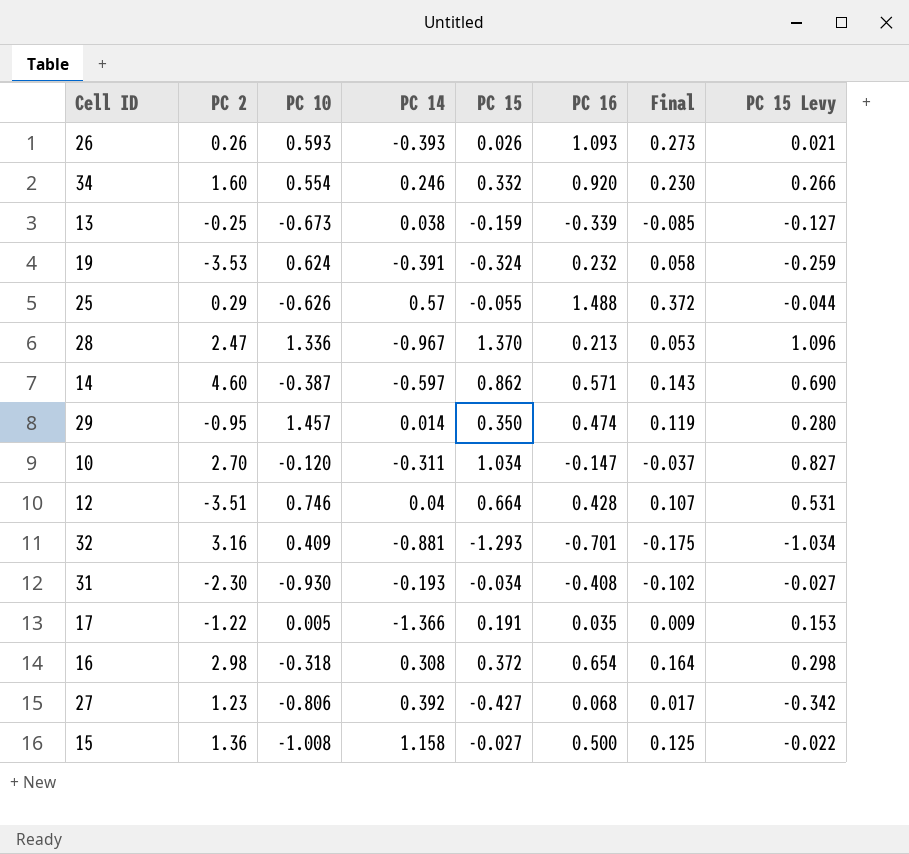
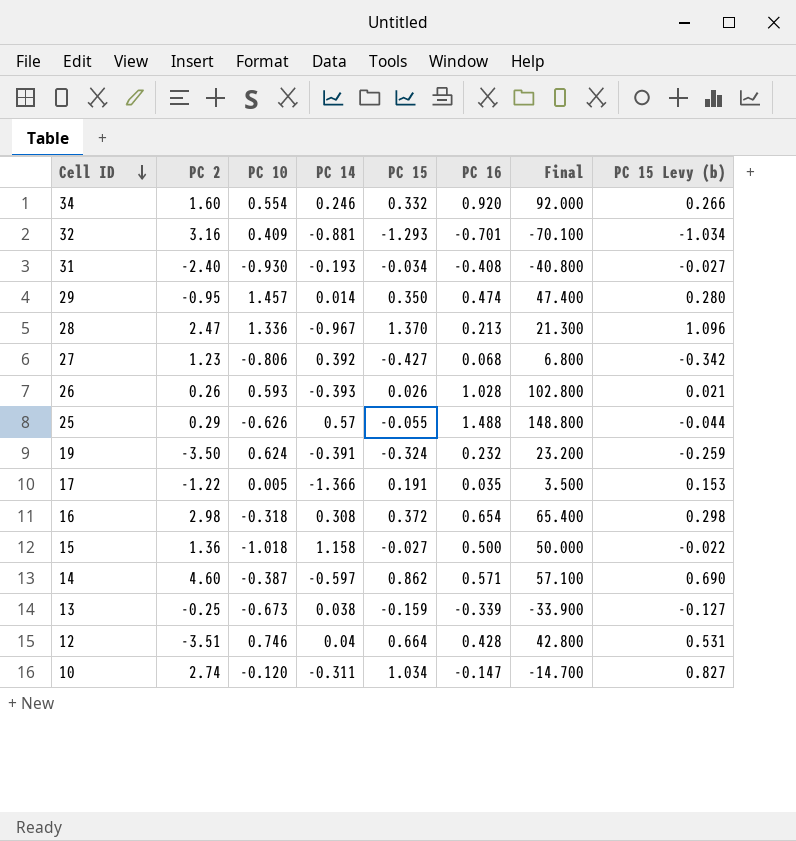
row order: none -> Cell ID descending
column Final | formula: [PC 16] * 0.25 -> [PC 16] * 100
column name: PC 15 Levy -> PC 15 Levy (b)
31 | PC 2: -2.30 -> -2.40
26 | PC 16: 1.093 -> 1.028
19 | PC 2: -3.53 -> -3.50
15 | PC 10: -1.008 -> -1.018
10 | PC 2: 2.70 -> 2.74

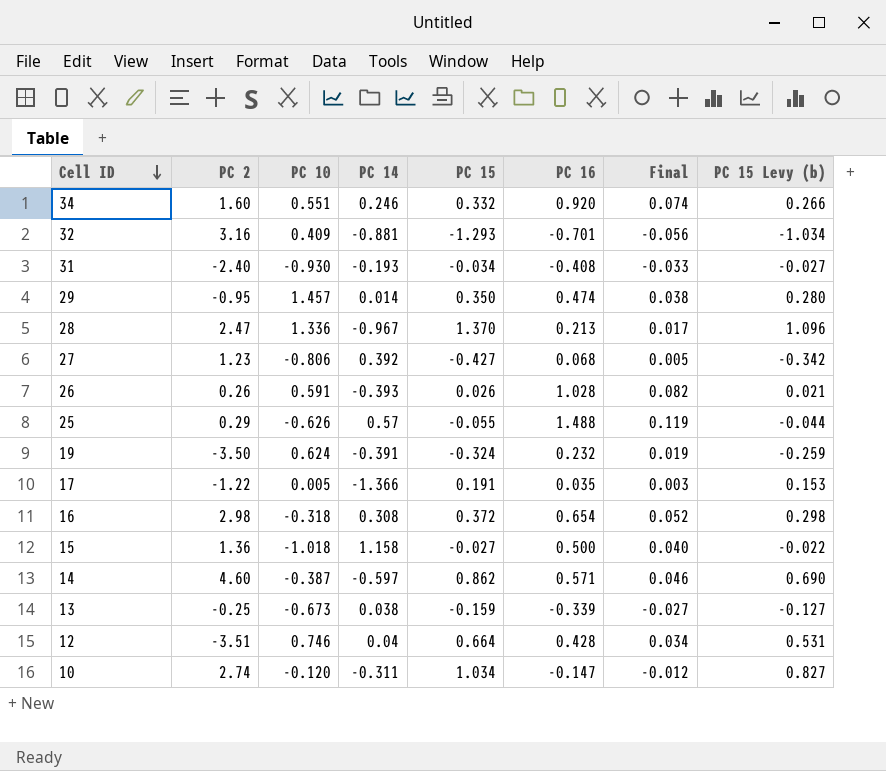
column Final | formula: [PC 16] * 100 -> [PC 16] * 0.08
34 | PC 10: 0.554 -> 0.551
26 | PC 10: 0.593 -> 0.591

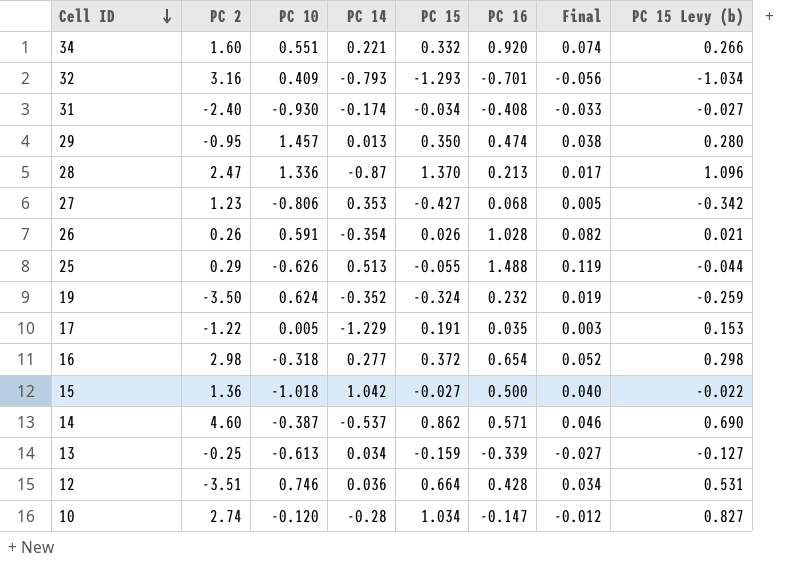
34 | PC 14: 0.246 -> 0.221
32 | PC 14: -0.881 -> -0.793
31 | PC 14: -0.193 -> -0.174
29 | PC 14: 0.014 -> 0.013
28 | PC 14: -0.967 -> -0.87
27 | PC 14: 0.392 -> 0.353
26 | PC 14: -0.393 -> -0.354
25 | PC 14: 0.57 -> 0.513
19 | PC 14: -0.391 -> -0.352
17 | PC 14: -1.366 -> -1.229
16 | PC 14: 0.308 -> 0.277
15 | PC 14: 1.158 -> 1.042
14 | PC 14: -0.597 -> -0.537
13 | PC 10: -0.673 -> -0.613
13 | PC 14: 0.038 -> 0.034
12 | PC 14: 0.04 -> 0.036
10 | PC 14: -0.311 -> -0.28

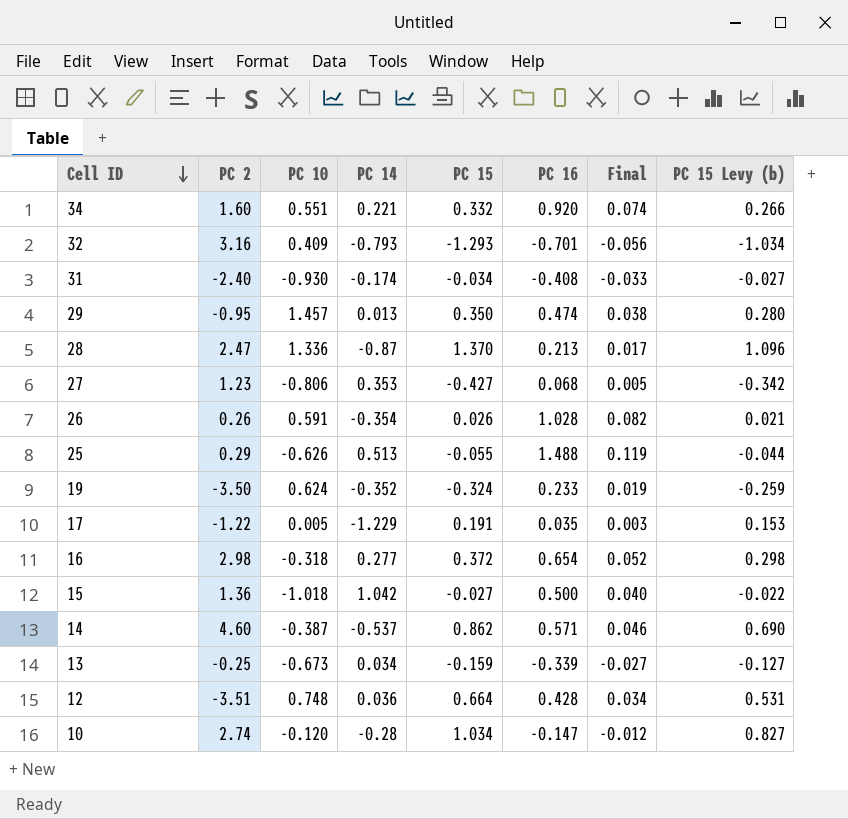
19 | PC 16: 0.232 -> 0.233
13 | PC 10: -0.613 -> -0.673
12 | PC 10: 0.746 -> 0.748

